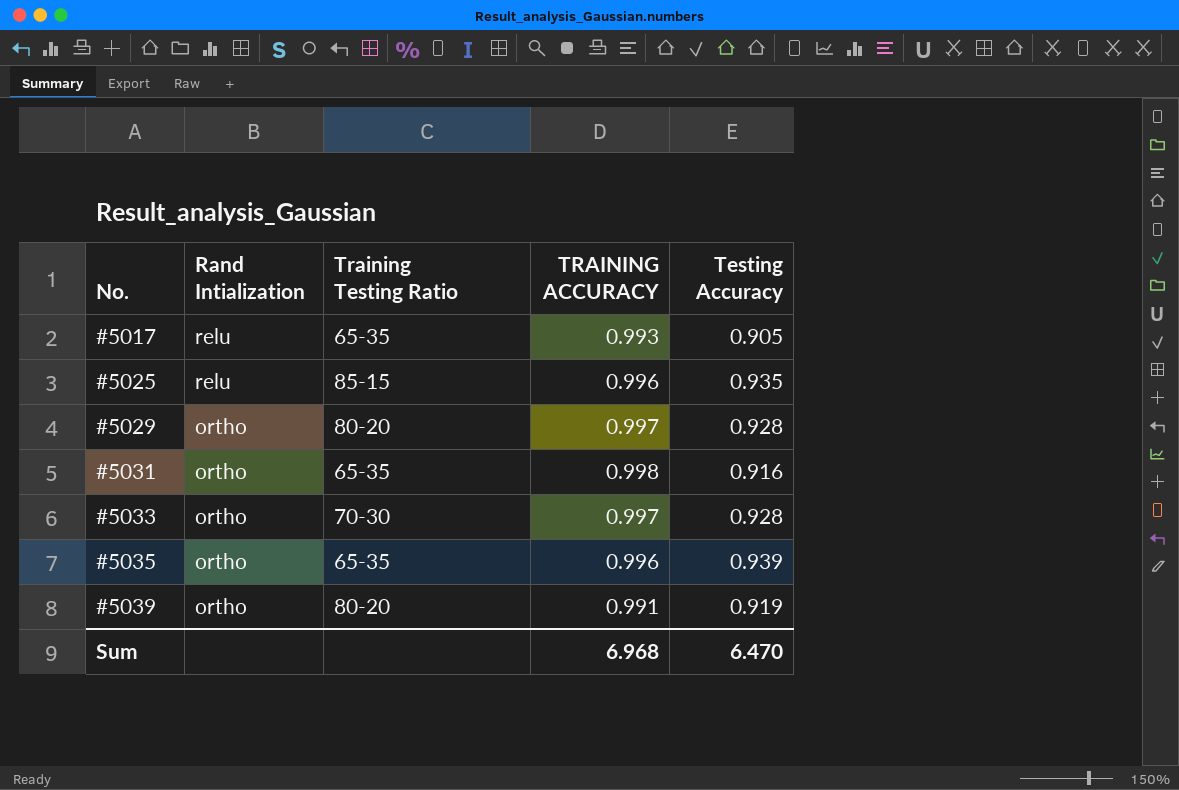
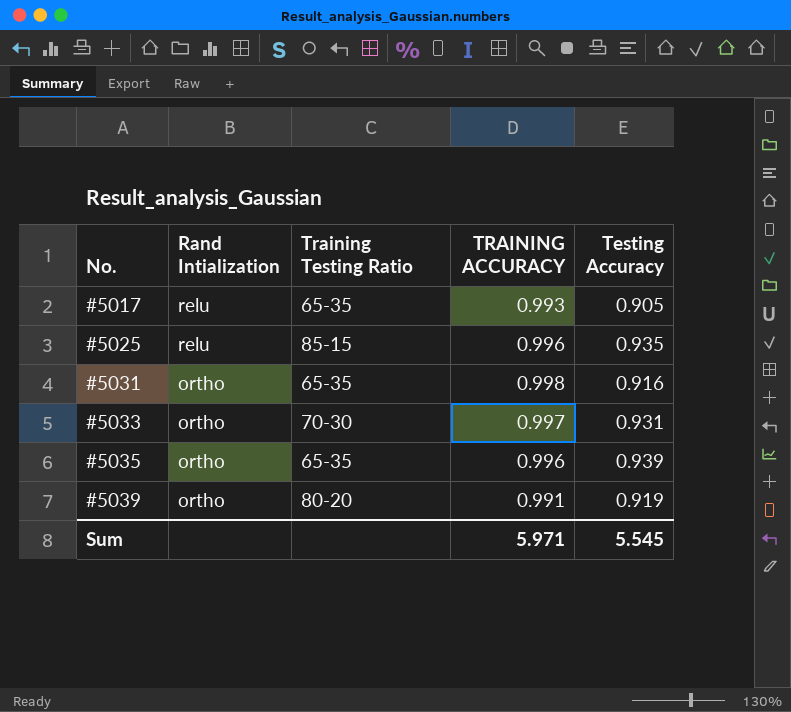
row #5029: ortho | 80-20 | 0.997 | 0.928 -> none
#5033 | Testing Accuracy: 0.928 -> 0.931
Sum | TRAINING ACCURACY: 6.968 -> 5.971
Sum | Testing Accuracy: 6.470 -> 5.545

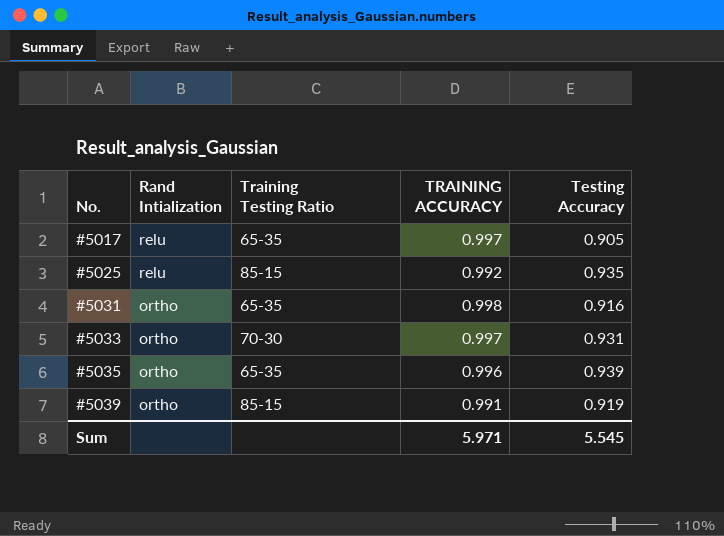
#5017 | TRAINING ACCURACY: 0.993 -> 0.997
#5025 | TRAINING ACCURACY: 0.996 -> 0.992
#5039 | Training Testing Ratio: 80-20 -> 85-15

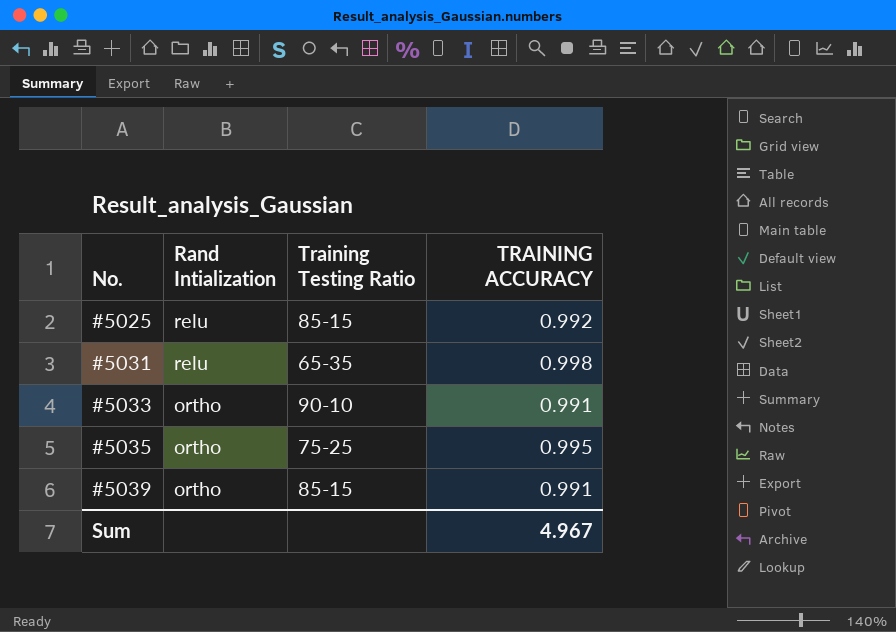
column Testing Accuracy | position: 5 -> none
row #5017: relu | 65-35 | 0.997 | 0.905 -> none
#5031 | Rand Intialization: ortho -> relu
#5033 | Training Testing Ratio: 70-30 -> 90-10
#5033 | TRAINING ACCURACY: 0.997 -> 0.991
#5035 | Training Testing Ratio: 65-35 -> 75-25
#5035 | TRAINING ACCURACY: 0.996 -> 0.995
Sum | TRAINING ACCURACY: 5.971 -> 4.967

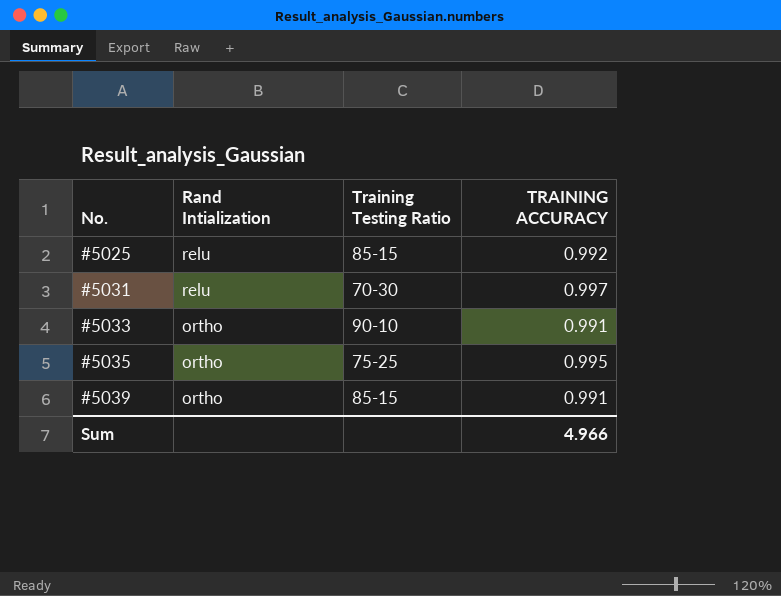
#5031 | Training Testing Ratio: 65-35 -> 70-30
#5031 | TRAINING ACCURACY: 0.998 -> 0.997
Sum | TRAINING ACCURACY: 4.967 -> 4.966

